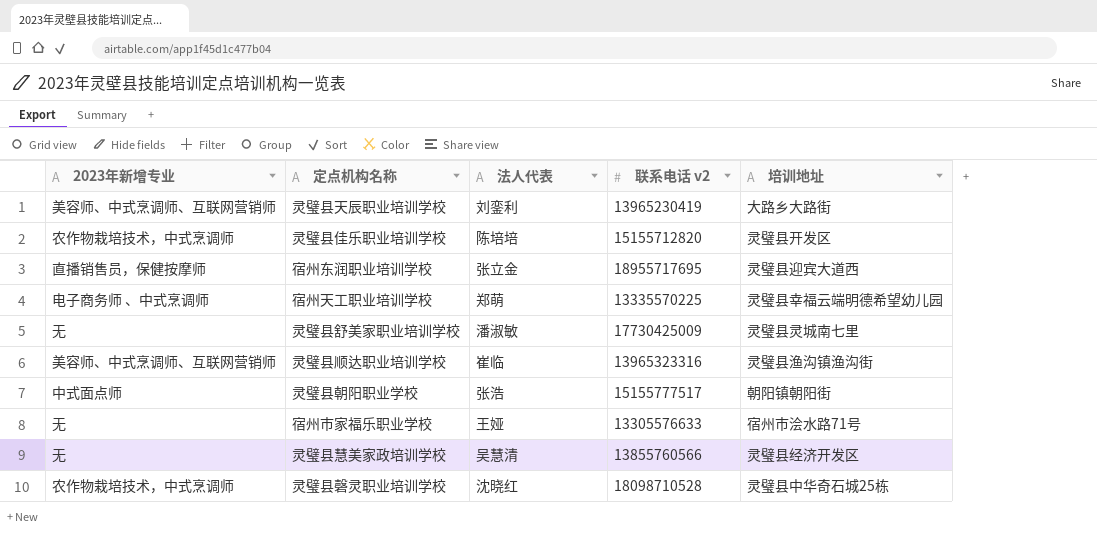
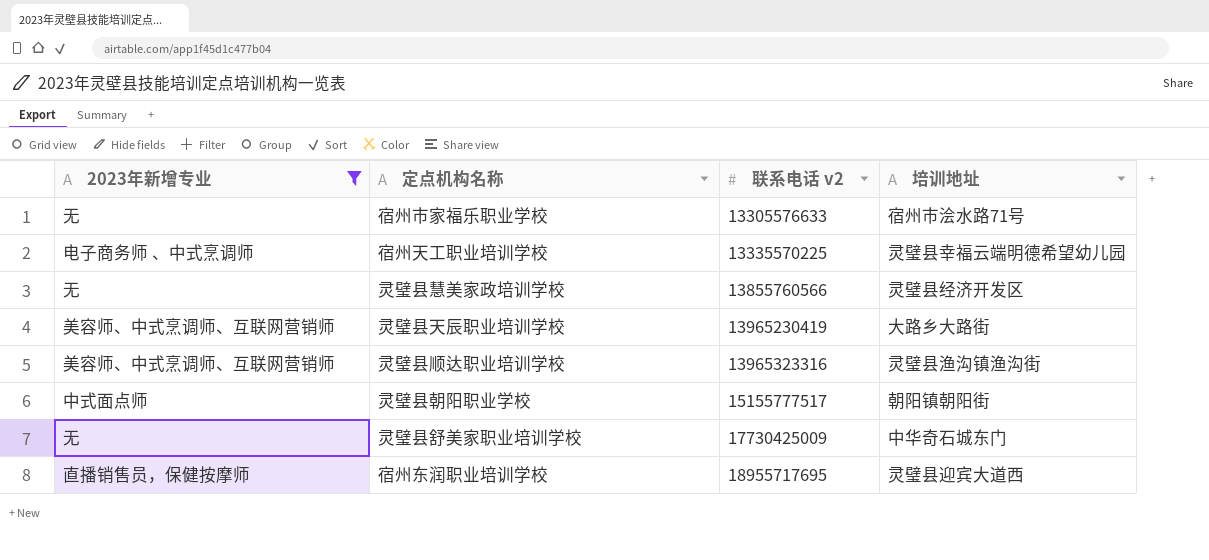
filter: none -> 2023年新增专业 != 农作物栽培技术，中式烹调师
row order: none -> 联系电话 v2 ascending
column 法人代表 | position: 3 -> none
灵璧县舒美家职业培训学校 | 培训地址: 灵璧县灵城南七里 -> 中华奇石城东门

